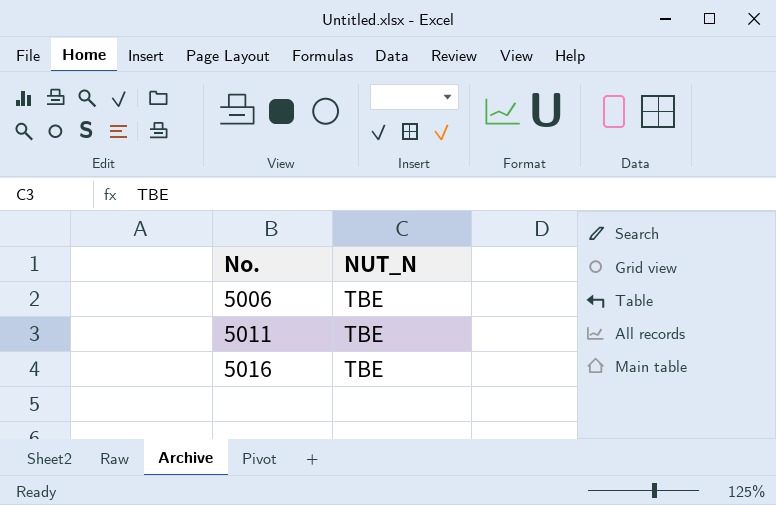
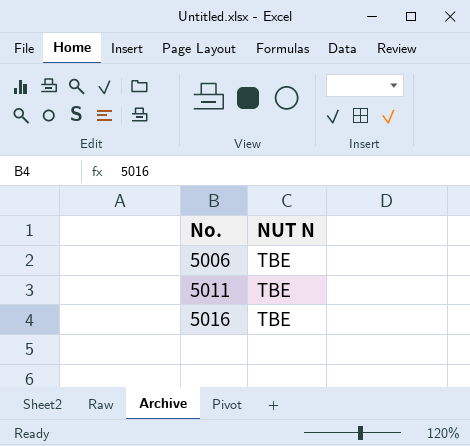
column name: NUT_N -> NUT N

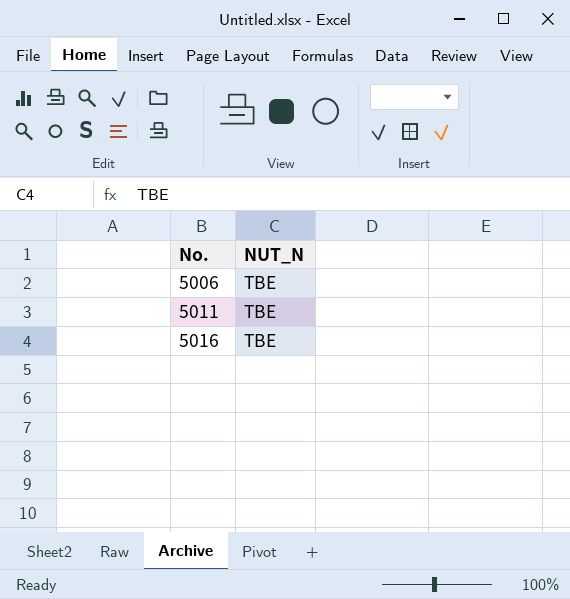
column name: NUT N -> NUT_N

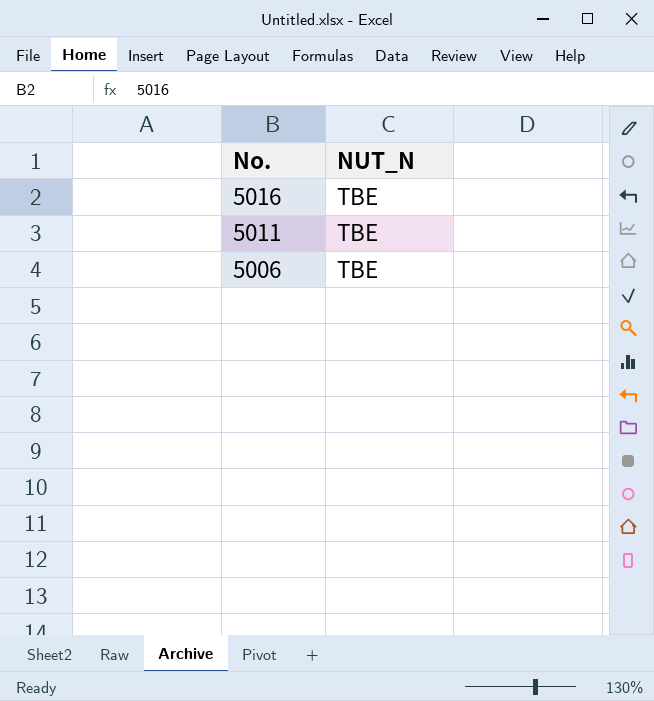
row order: No. ascending -> No. descending

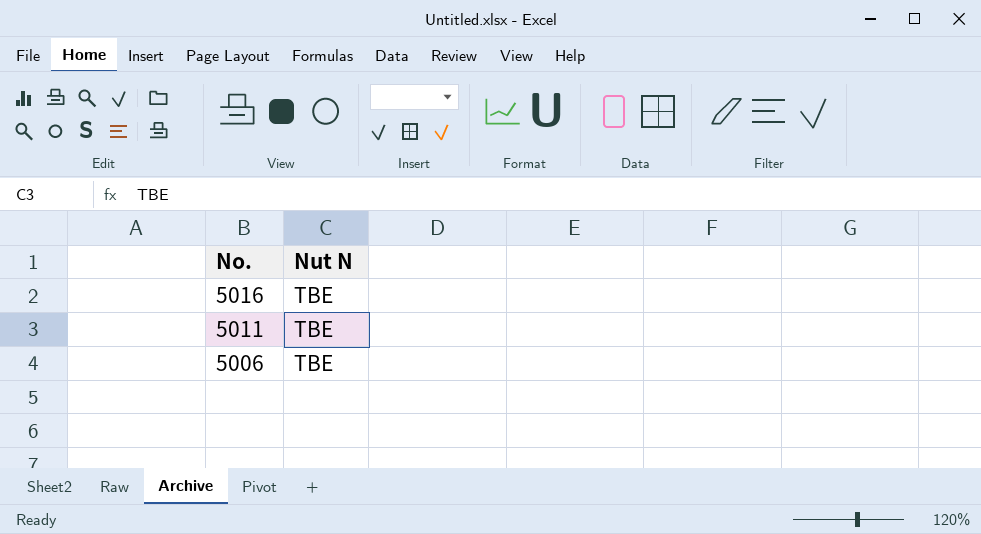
column name: NUT_N -> Nut N

